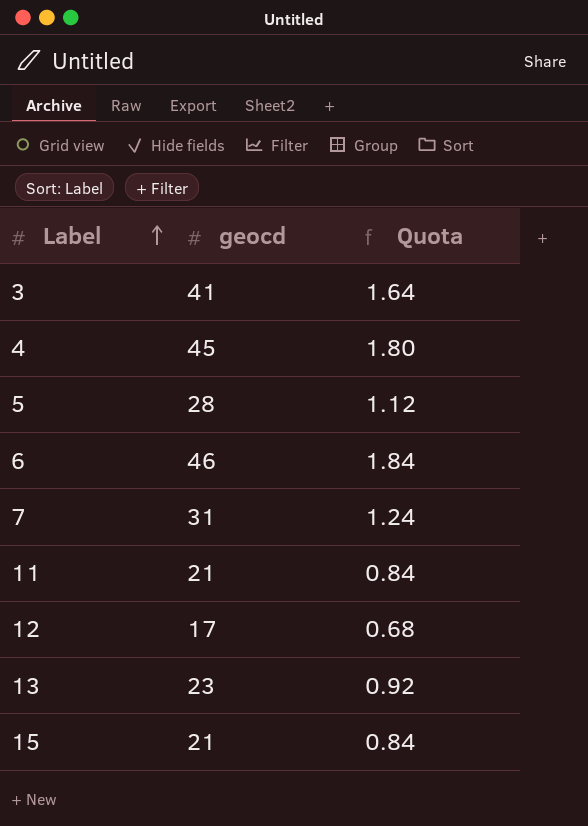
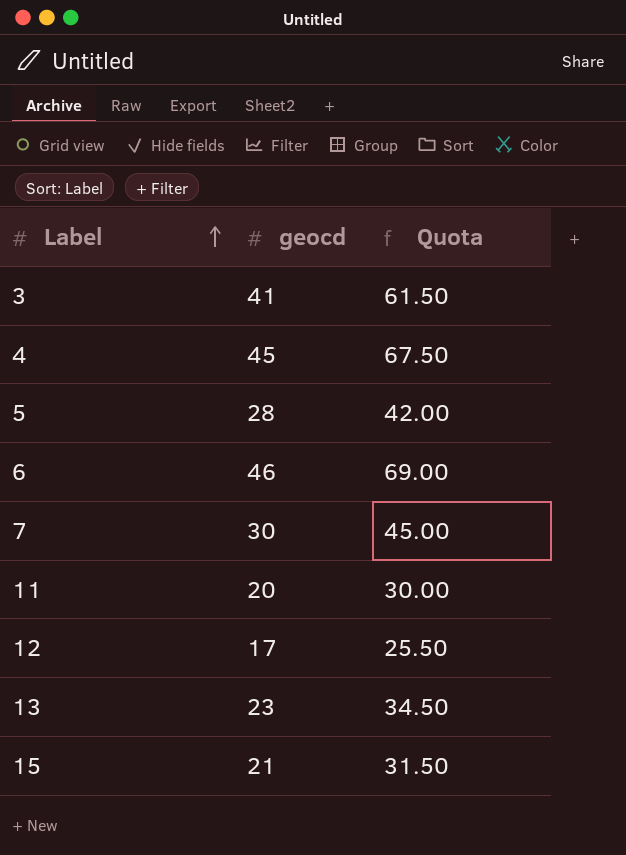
column Quota | formula: [geocd] * 0.04 -> [geocd] * 1.5
7 | geocd: 31 -> 30
11 | geocd: 21 -> 20

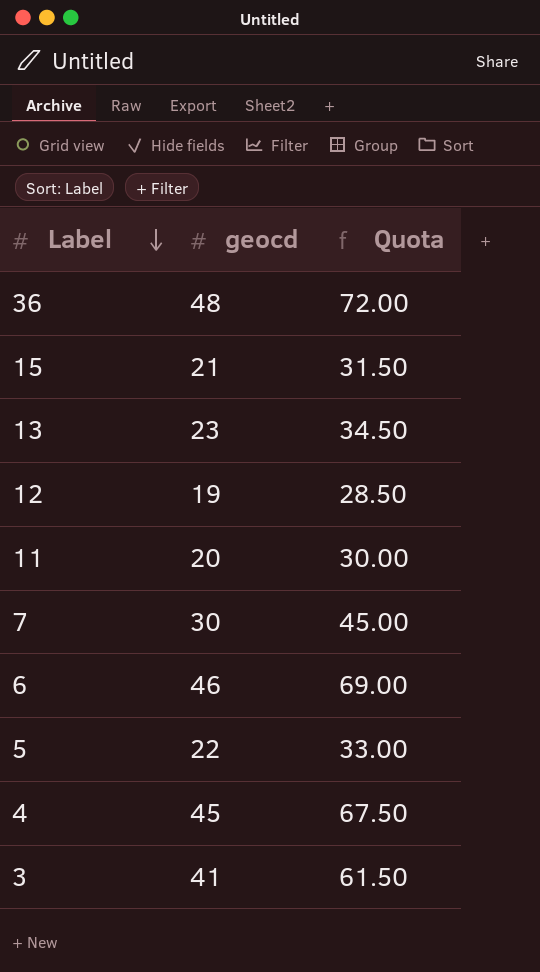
row order: Label ascending -> Label descending
row 36: none -> 48 | 72.00
12 | geocd: 17 -> 19
12 | Quota: 25.50 -> 28.50
5 | geocd: 28 -> 22
5 | Quota: 42.00 -> 33.00

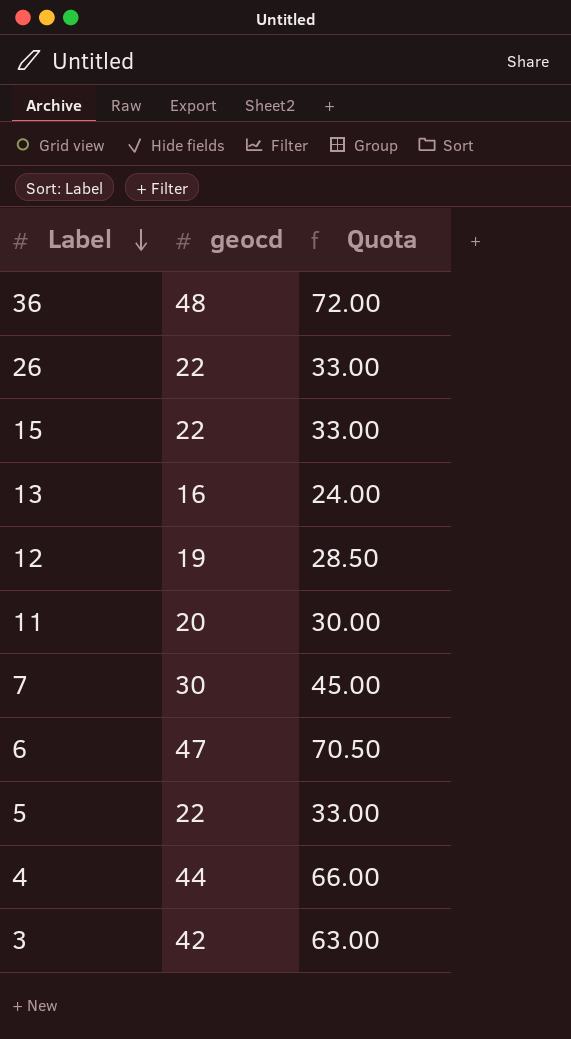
row 26: none -> 22 | 33.00
15 | geocd: 21 -> 22
15 | Quota: 31.50 -> 33.00
13 | geocd: 23 -> 16
13 | Quota: 34.50 -> 24.00
6 | geocd: 46 -> 47
6 | Quota: 69.00 -> 70.50
4 | geocd: 45 -> 44
4 | Quota: 67.50 -> 66.00
3 | geocd: 41 -> 42
3 | Quota: 61.50 -> 63.00

